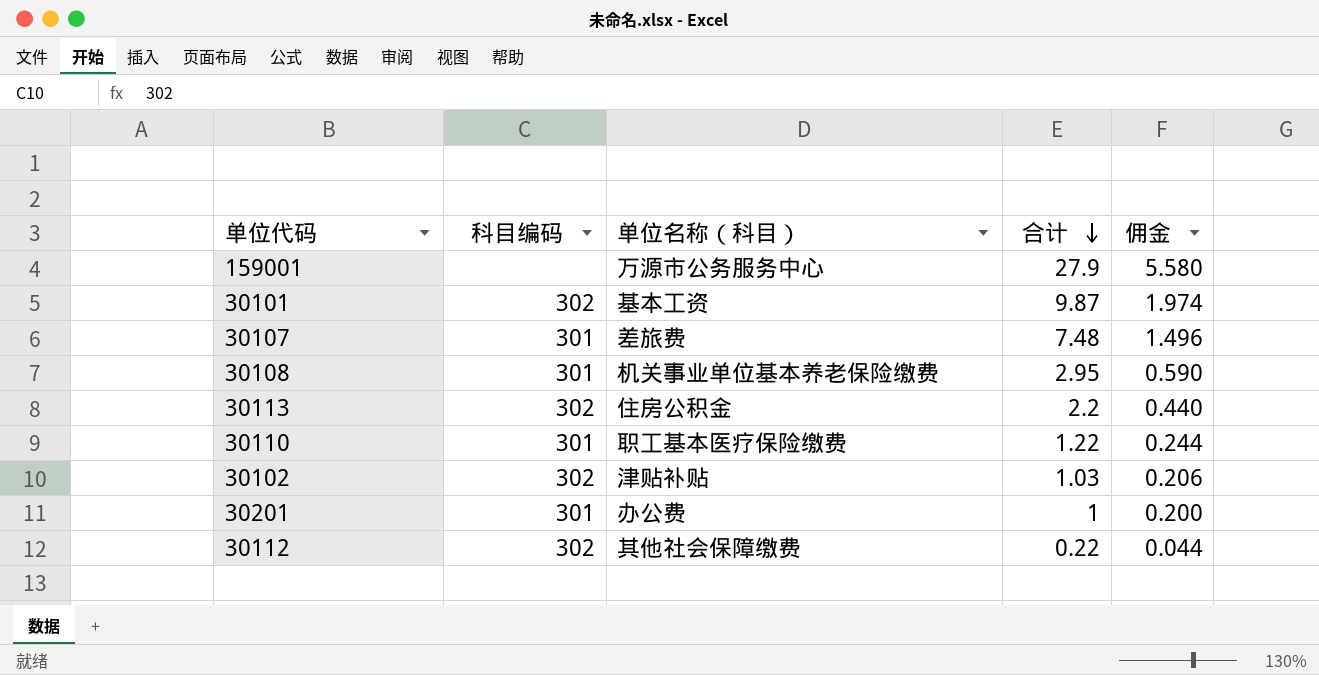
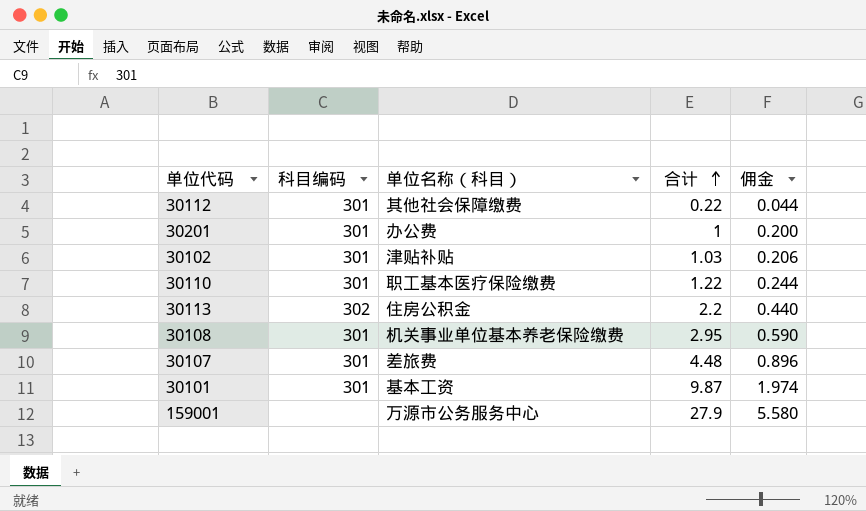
row order: 合计 descending -> 合计 ascending
30112 | 科目编码: 302 -> 301
30102 | 科目编码: 302 -> 301
30107 | 合计: 7.48 -> 4.48
30107 | 佣金: 1.496 -> 0.896
30101 | 科目编码: 302 -> 301

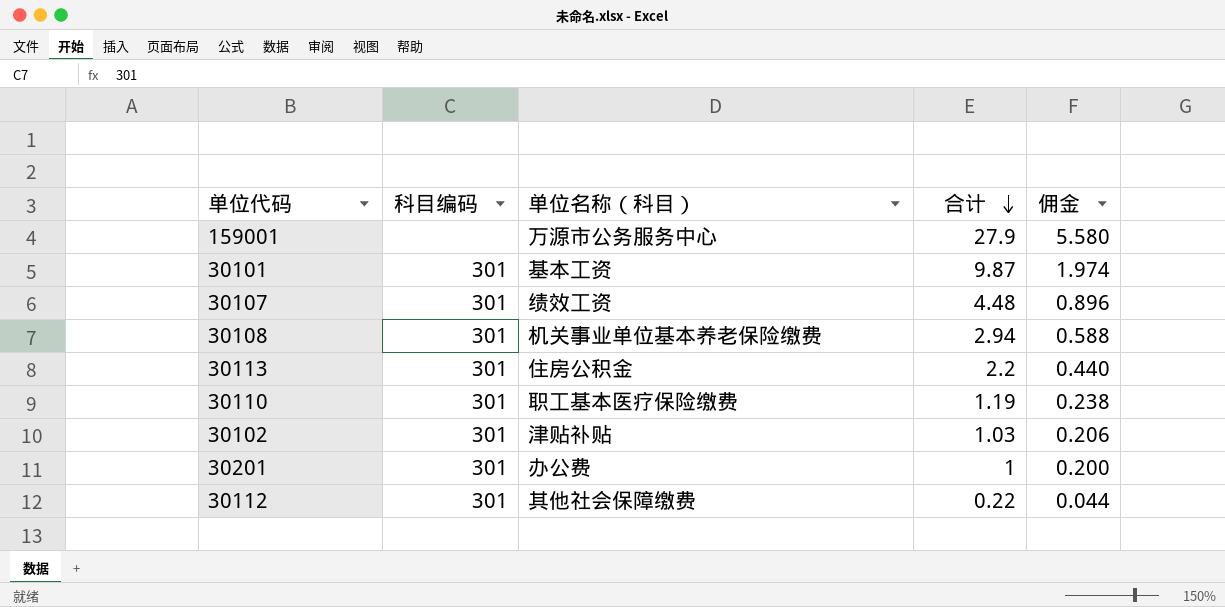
row order: 合计 ascending -> 合计 descending
30107 | 单位名称（科目）: 差旅费 -> 绩效工资
30108 | 合计: 2.95 -> 2.94
30108 | 佣金: 0.590 -> 0.588
30113 | 科目编码: 302 -> 301
30110 | 合计: 1.22 -> 1.19
30110 | 佣金: 0.244 -> 0.238

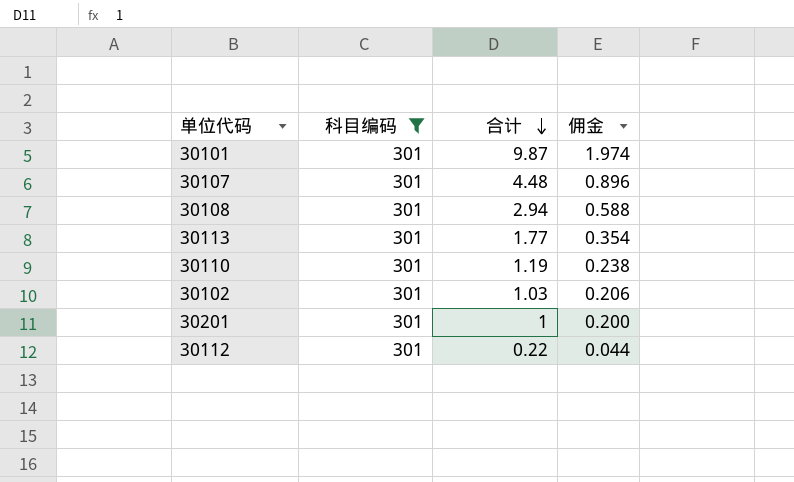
filter: none -> 科目编码 = 301
column 单位名称（科目） | position: 3 -> none
30113 | 合计: 2.2 -> 1.77
30113 | 佣金: 0.440 -> 0.354

